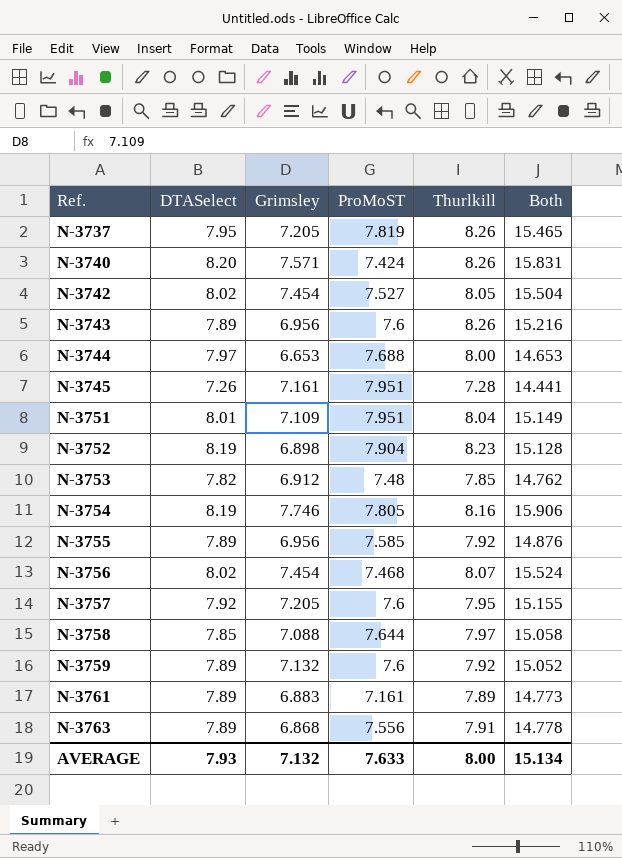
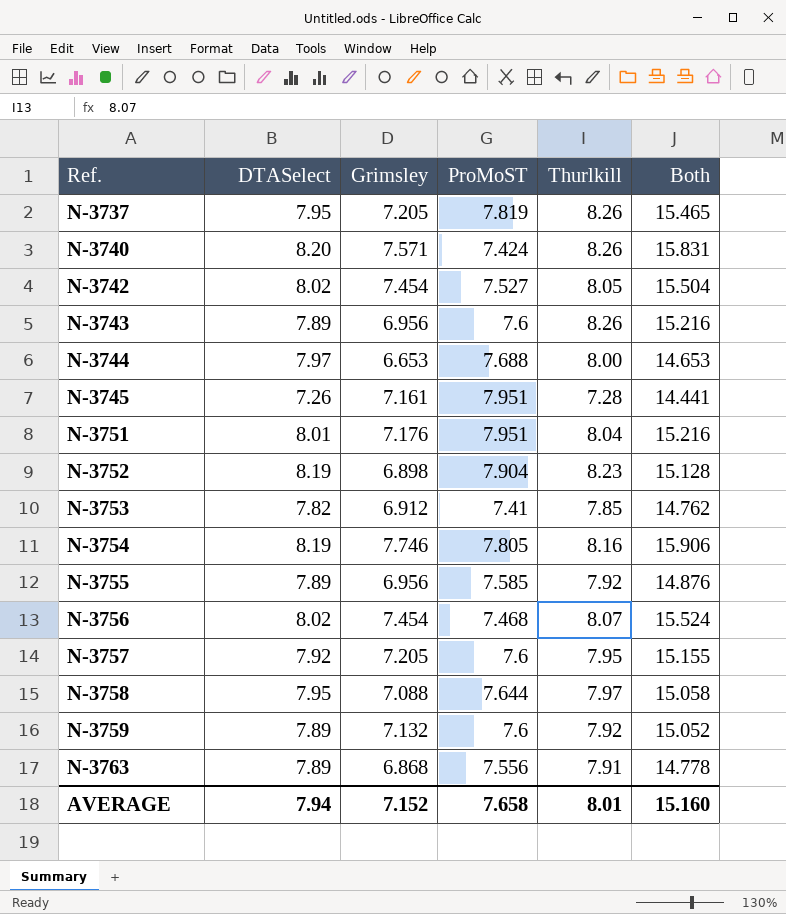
row N-3761: 7.89 | 6.883 | 7.161 | 7.89 | 14.773 -> none
N-3751 | Grimsley: 7.109 -> 7.176
N-3751 | Both: 15.149 -> 15.216
N-3753 | ProMoST: 7.48 -> 7.41
N-3758 | DTASelect: 7.85 -> 7.95
AVERAGE | DTASelect: 7.93 -> 7.94
AVERAGE | Grimsley: 7.132 -> 7.152
AVERAGE | ProMoST: 7.633 -> 7.658
AVERAGE | Thurlkill: 8.00 -> 8.01
AVERAGE | Both: 15.134 -> 15.160

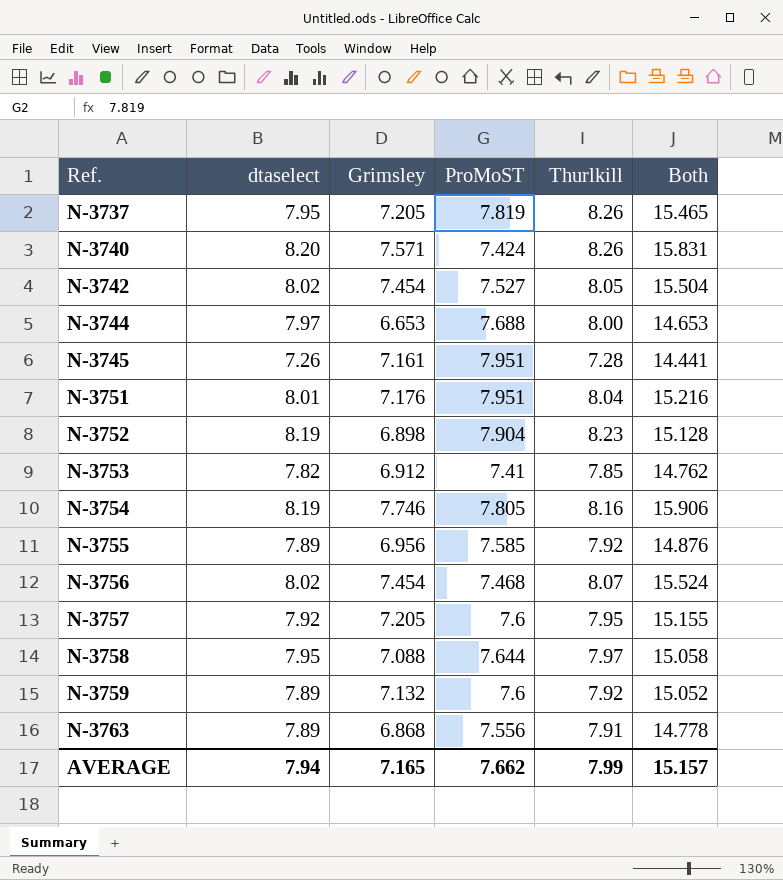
column name: DTASelect -> dtaselect
row N-3743: 7.89 | 6.956 | 7.6 | 8.26 | 15.216 -> none
AVERAGE | Grimsley: 7.152 -> 7.165
AVERAGE | ProMoST: 7.658 -> 7.662
AVERAGE | Thurlkill: 8.01 -> 7.99
AVERAGE | Both: 15.160 -> 15.157

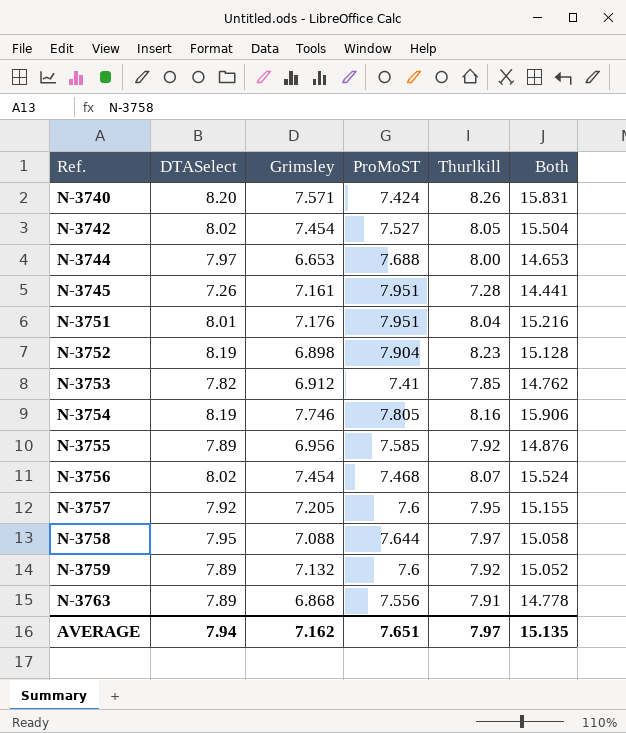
column name: dtaselect -> DTASelect
row N-3737: 7.95 | 7.205 | 7.819 | 8.26 | 15.465 -> none
AVERAGE | Grimsley: 7.165 -> 7.162
AVERAGE | ProMoST: 7.662 -> 7.651
AVERAGE | Thurlkill: 7.99 -> 7.97
AVERAGE | Both: 15.157 -> 15.135

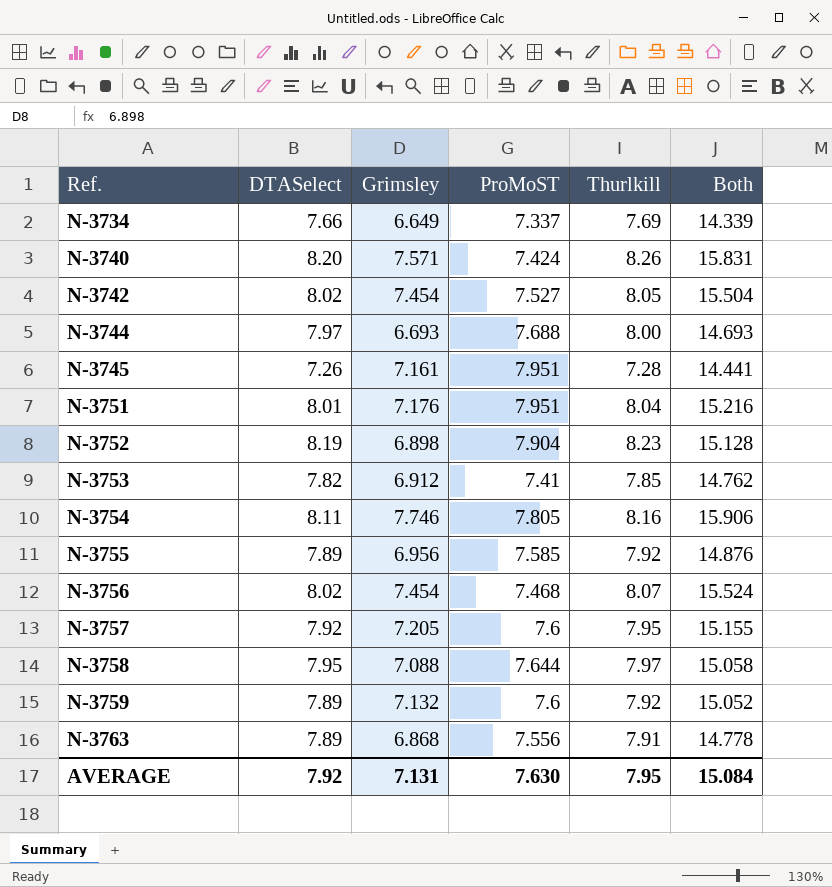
row N-3734: none -> 7.66 | 6.649 | 7.337 | 7.69 | 14.339
N-3744 | Grimsley: 6.653 -> 6.693
N-3744 | Both: 14.653 -> 14.693
N-3754 | DTASelect: 8.19 -> 8.11
AVERAGE | DTASelect: 7.94 -> 7.92
AVERAGE | Grimsley: 7.162 -> 7.131
AVERAGE | ProMoST: 7.651 -> 7.630
AVERAGE | Thurlkill: 7.97 -> 7.95
AVERAGE | Both: 15.135 -> 15.084

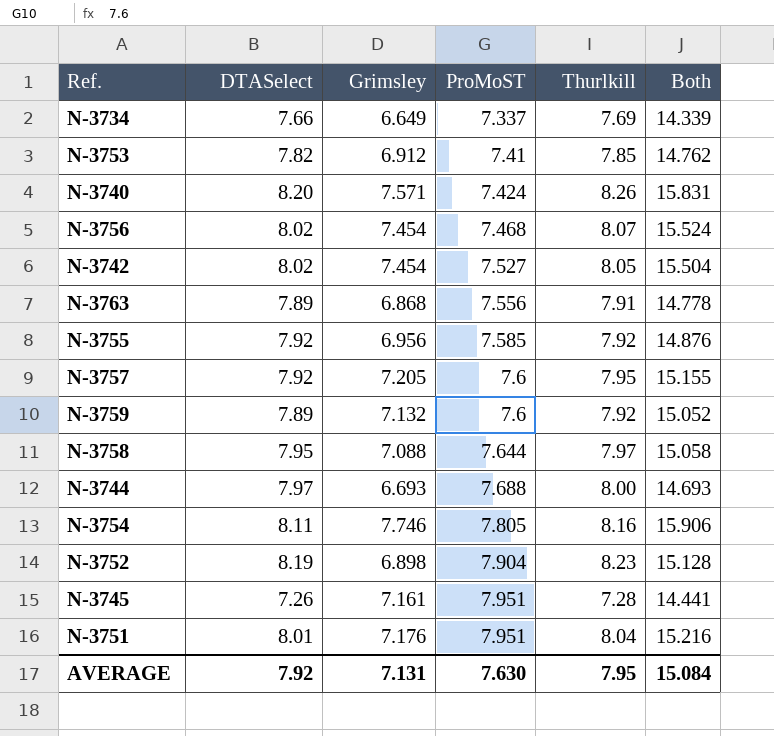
row order: Ref. ascending -> ProMoST ascending
N-3755 | DTASelect: 7.89 -> 7.92

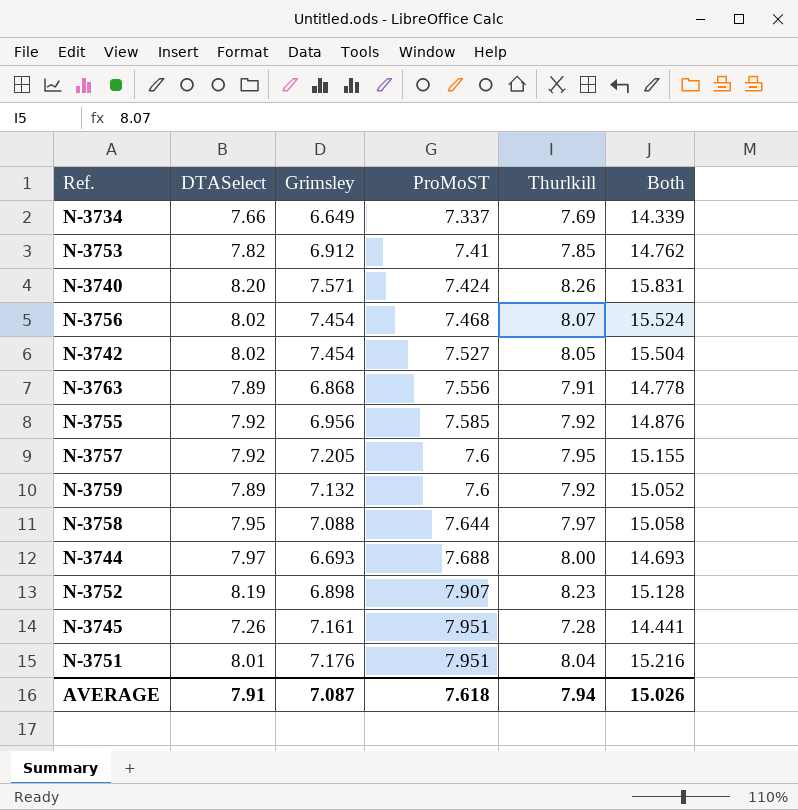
row N-3754: 8.11 | 7.746 | 7.805 | 8.16 | 15.906 -> none
N-3752 | ProMoST: 7.904 -> 7.907
AVERAGE | DTASelect: 7.92 -> 7.91
AVERAGE | Grimsley: 7.131 -> 7.087
AVERAGE | ProMoST: 7.630 -> 7.618
AVERAGE | Thurlkill: 7.95 -> 7.94
AVERAGE | Both: 15.084 -> 15.026

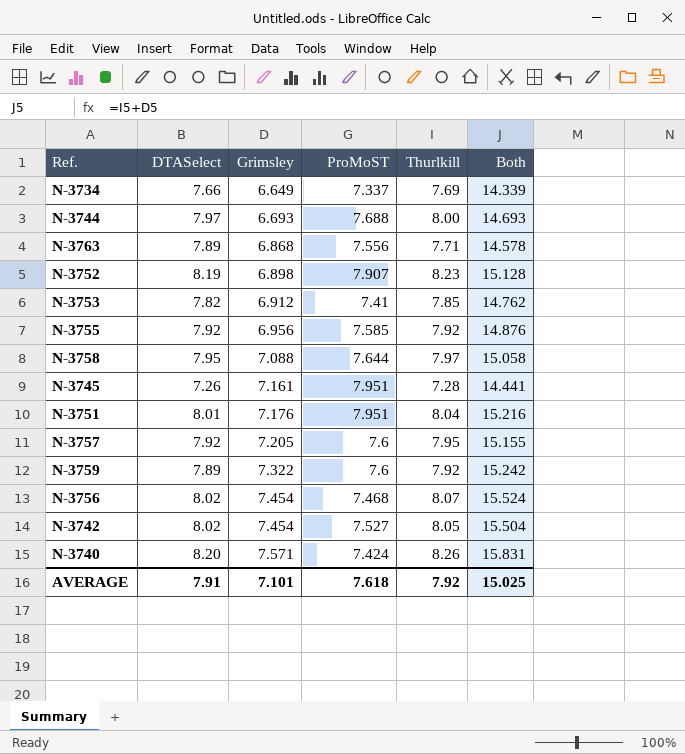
row order: ProMoST ascending -> Grimsley ascending
N-3763 | Thurlkill: 7.91 -> 7.71
N-3763 | Both: 14.778 -> 14.578
N-3759 | Grimsley: 7.132 -> 7.322
N-3759 | Both: 15.052 -> 15.242
AVERAGE | Grimsley: 7.087 -> 7.101
AVERAGE | Thurlkill: 7.94 -> 7.92
AVERAGE | Both: 15.026 -> 15.025

